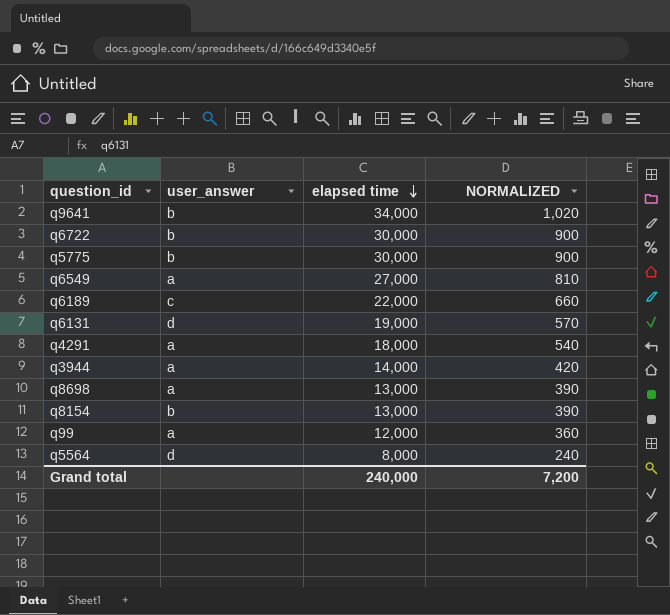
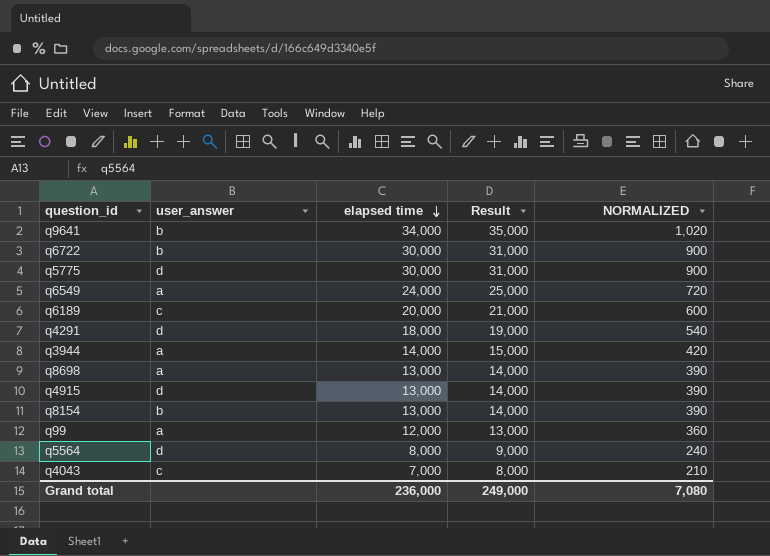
column Result | formula: none -> [elapsed time] + 1000
row q6131: d | 19,000 | 570 -> none
q5775 | user_answer: b -> d
q6549 | elapsed time: 27,000 -> 24,000
q6549 | NORMALIZED: 810 -> 720
q6189 | elapsed time: 22,000 -> 20,000
q6189 | NORMALIZED: 660 -> 600
q4291 | user_answer: a -> d
row q4915: none -> d | 13,000 | 14,000 | 390
row q4043: none -> c | 7,000 | 8,000 | 210
Grand total | elapsed time: 240,000 -> 236,000
Grand total | NORMALIZED: 7,200 -> 7,080

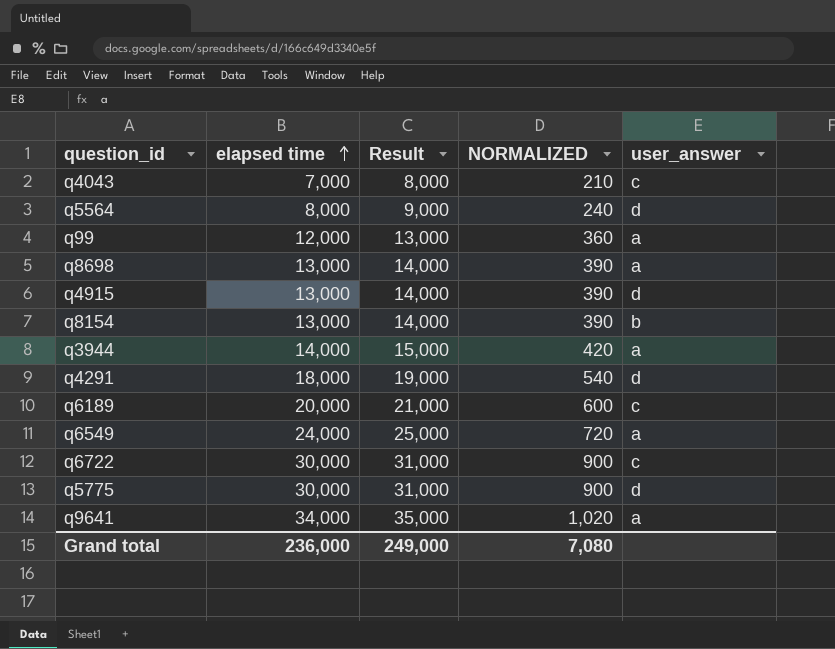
row order: elapsed time descending -> elapsed time ascending
column user_answer | position: 2 -> 5
q6722 | user_answer: b -> c
q9641 | user_answer: b -> a

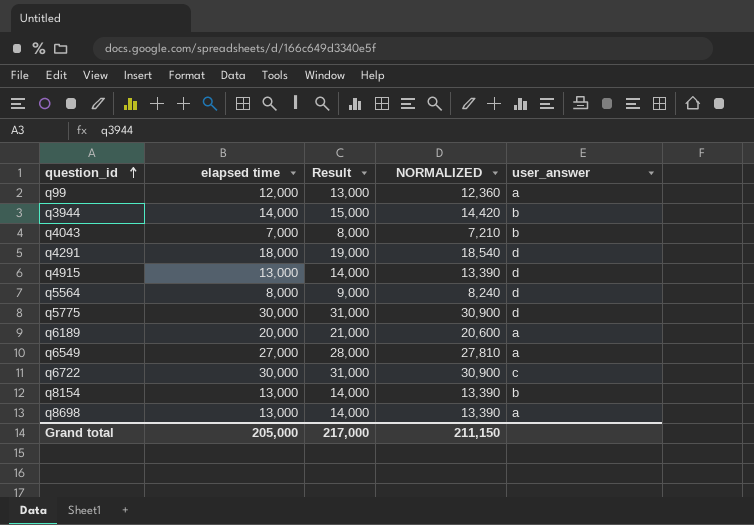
row order: elapsed time ascending -> question_id ascending
column NORMALIZED | formula: [elapsed time] * 0.03 -> [elapsed time] * 1.03
row q9641: 34,000 | 35,000 | 1,020 | a -> none
q3944 | user_answer: a -> b
q4043 | user_answer: c -> b
q6189 | user_answer: c -> a
q6549 | elapsed time: 24,000 -> 27,000
q6549 | Result: 25,000 -> 28,000
Grand total | elapsed time: 236,000 -> 205,000
Grand total | Result: 249,000 -> 217,000
Grand total | NORMALIZED: 7,080 -> 211,150

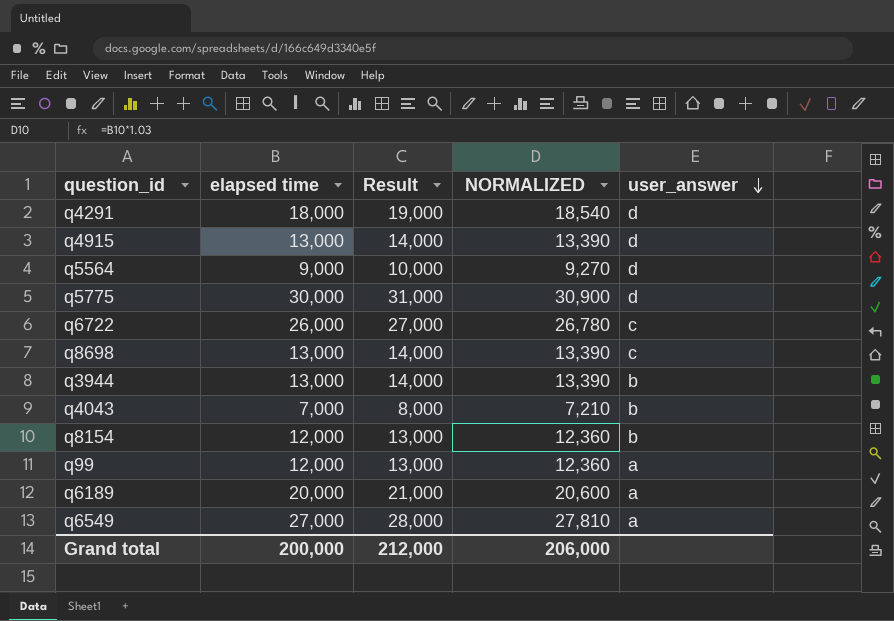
row order: question_id ascending -> user_answer descending
q5564 | elapsed time: 8,000 -> 9,000
q5564 | Result: 9,000 -> 10,000
q5564 | NORMALIZED: 8,240 -> 9,270
q6722 | elapsed time: 30,000 -> 26,000
q6722 | Result: 31,000 -> 27,000
q6722 | NORMALIZED: 30,900 -> 26,780
q8698 | user_answer: a -> c
q3944 | elapsed time: 14,000 -> 13,000
q3944 | Result: 15,000 -> 14,000
q3944 | NORMALIZED: 14,420 -> 13,390
q8154 | elapsed time: 13,000 -> 12,000
q8154 | Result: 14,000 -> 13,000
q8154 | NORMALIZED: 13,390 -> 12,360
Grand total | elapsed time: 205,000 -> 200,000
Grand total | Result: 217,000 -> 212,000
Grand total | NORMALIZED: 211,150 -> 206,000

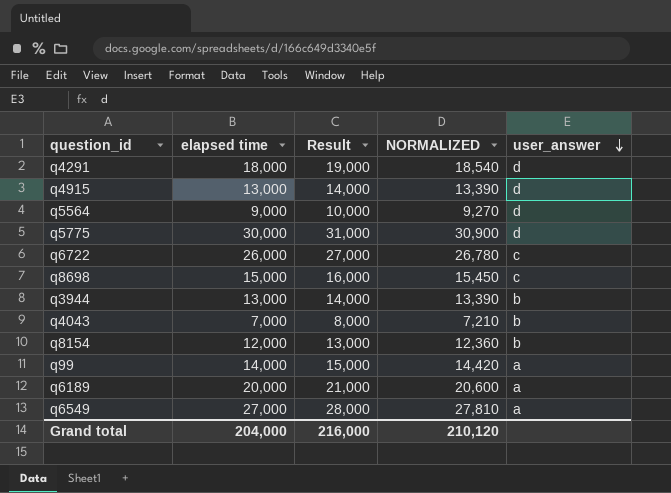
q8698 | elapsed time: 13,000 -> 15,000
q8698 | Result: 14,000 -> 16,000
q8698 | NORMALIZED: 13,390 -> 15,450
q99 | elapsed time: 12,000 -> 14,000
q99 | Result: 13,000 -> 15,000
q99 | NORMALIZED: 12,360 -> 14,420
Grand total | elapsed time: 200,000 -> 204,000
Grand total | Result: 212,000 -> 216,000
Grand total | NORMALIZED: 206,000 -> 210,120

